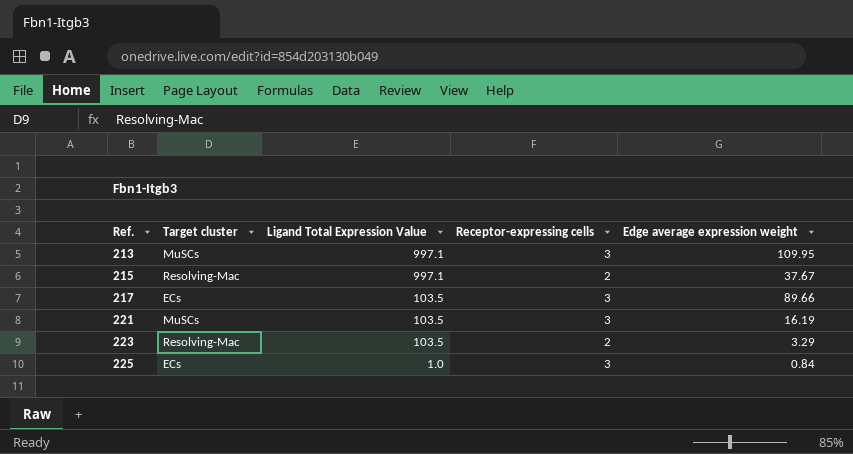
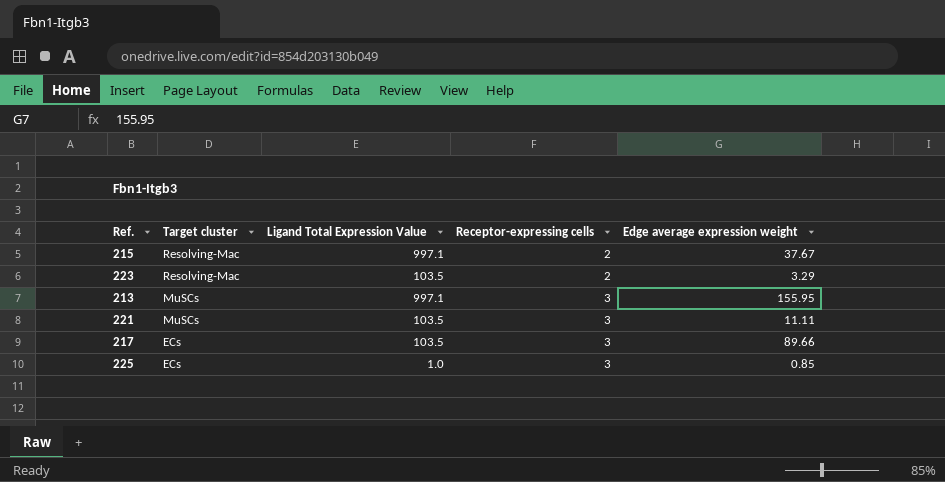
row order: Ref. ascending -> Target cluster descending
213 | Edge average expression weight: 109.95 -> 155.95
221 | Edge average expression weight: 16.19 -> 11.11
225 | Edge average expression weight: 0.84 -> 0.85

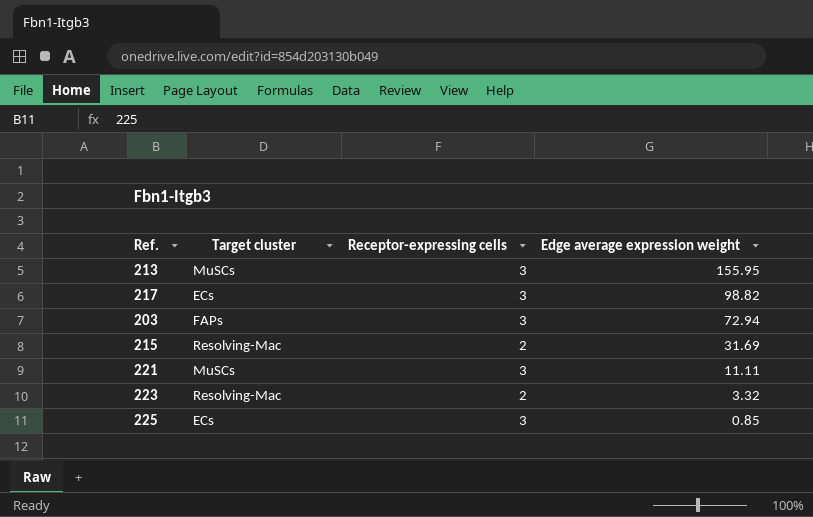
row order: Target cluster descending -> Edge average expression weight descending
column Ligand Total Expression Value | position: 3 -> none
217 | Edge average expression weight: 89.66 -> 98.82
row 203: none -> FAPs | 3 | 72.94
215 | Edge average expression weight: 37.67 -> 31.69
223 | Edge average expression weight: 3.29 -> 3.32

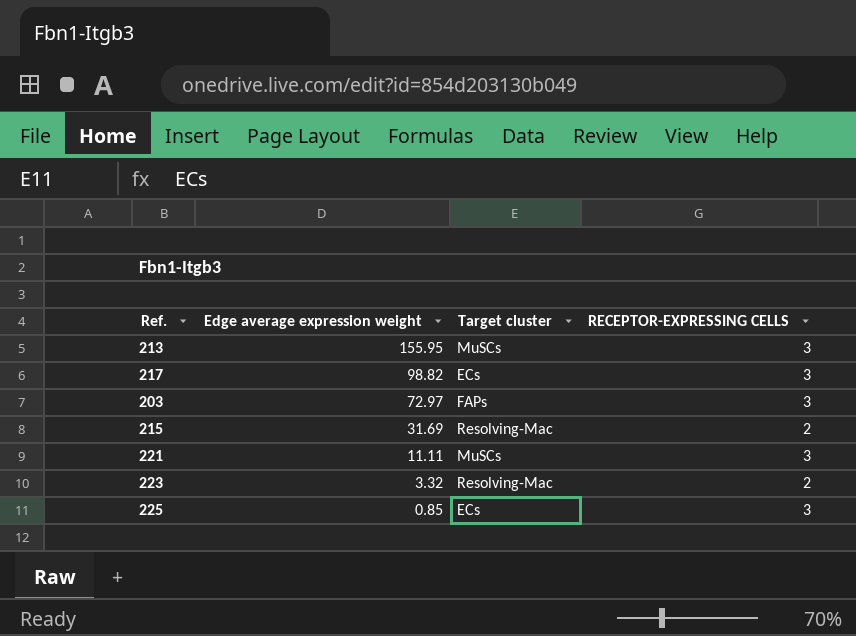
column Edge average expression weight | position: 4 -> 2
column name: Receptor-expressing cells -> RECEPTOR-EXPRESSING CELLS
203 | Edge average expression weight: 72.94 -> 72.97

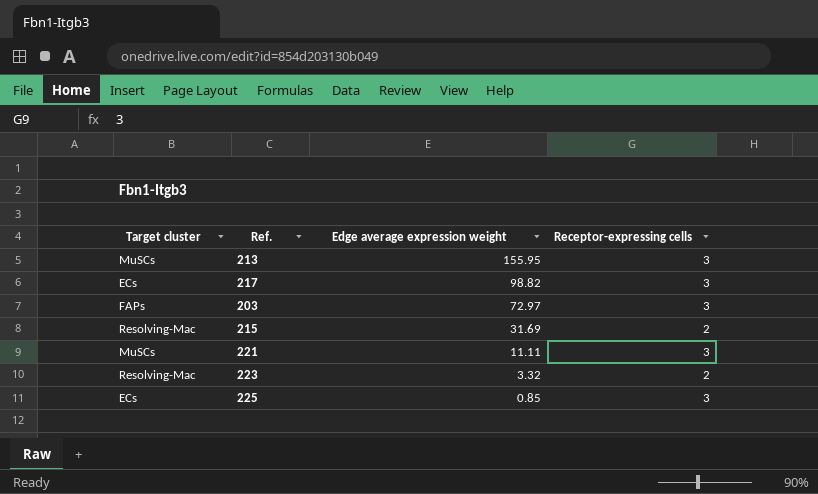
column Target cluster | position: 3 -> 1
column name: RECEPTOR-EXPRESSING CELLS -> Receptor-expressing cells

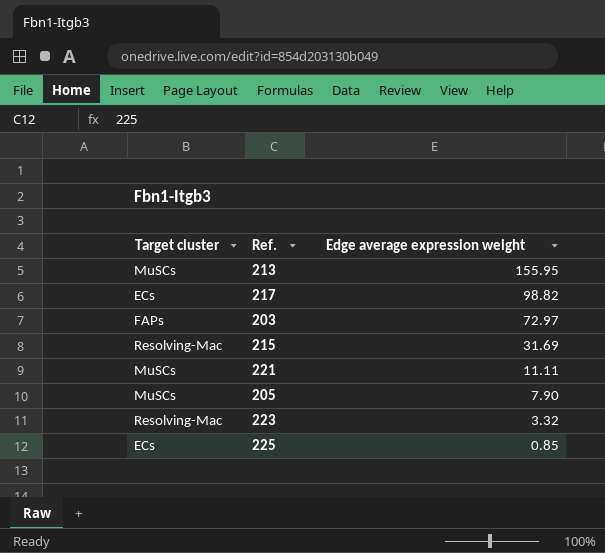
column Receptor-expressing cells | position: 4 -> none
row 205: none -> MuSCs | 7.90

